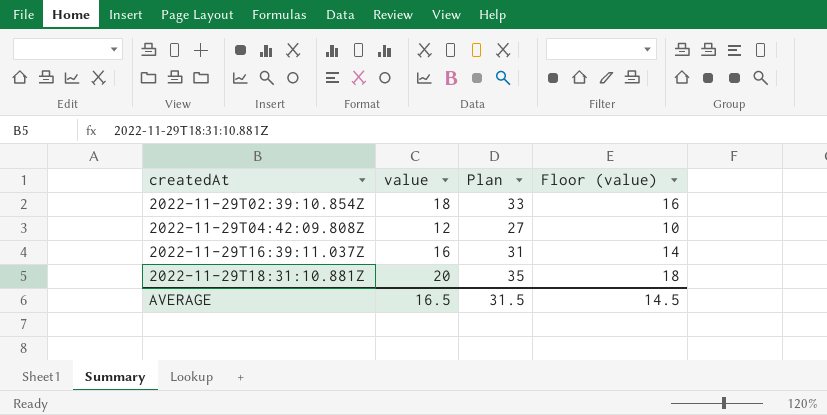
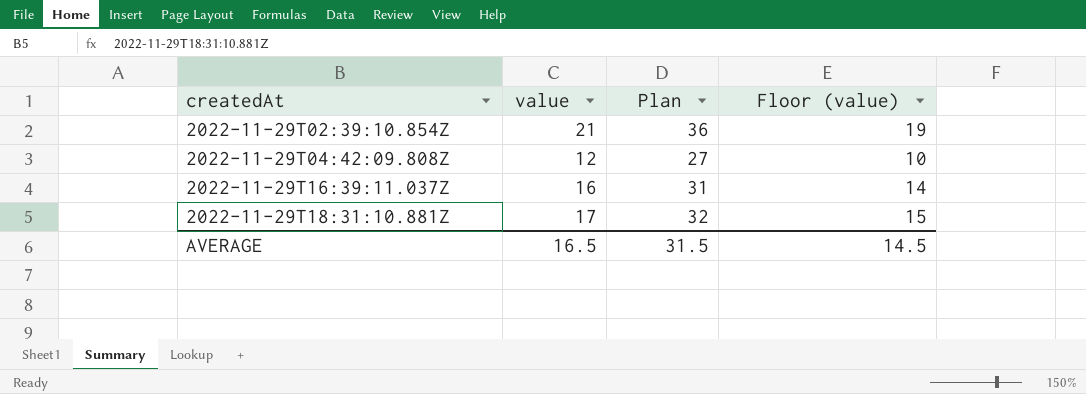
2022-11-29T02:39:10.854Z | value: 18 -> 21
2022-11-29T02:39:10.854Z | Plan: 33 -> 36
2022-11-29T02:39:10.854Z | Floor (value): 16 -> 19
2022-11-29T18:31:10.881Z | value: 20 -> 17
2022-11-29T18:31:10.881Z | Plan: 35 -> 32
2022-11-29T18:31:10.881Z | Floor (value): 18 -> 15

